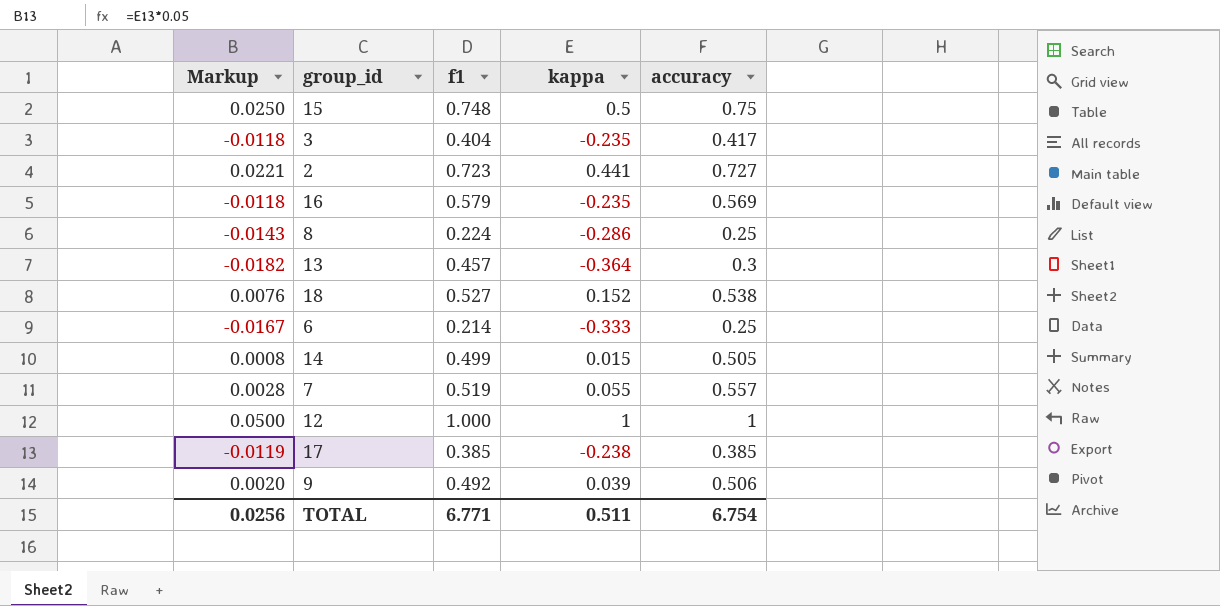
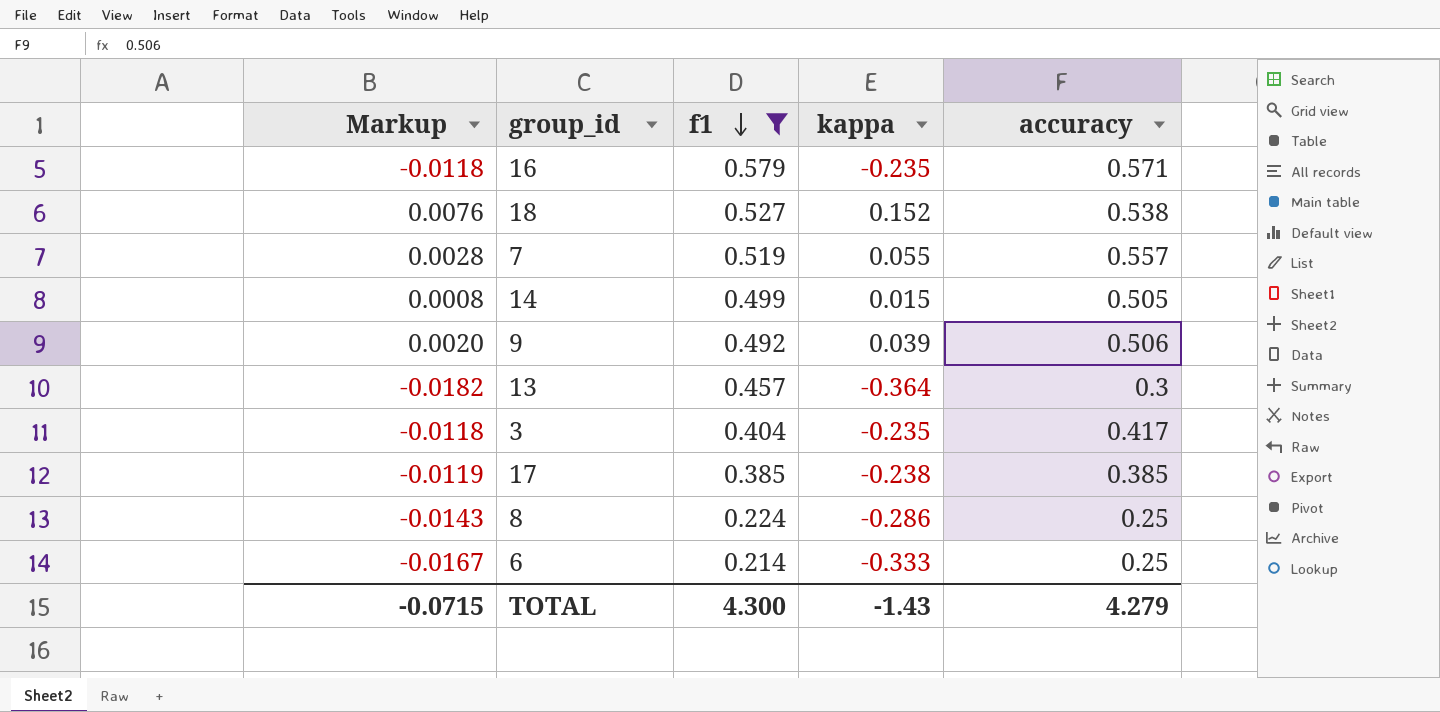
filter: none -> f1 <= 0.579
row order: none -> f1 descending
16 | accuracy: 0.569 -> 0.571
TOTAL | Markup: 0.0256 -> -0.0715
TOTAL | f1: 6.771 -> 4.300
TOTAL | kappa: 0.511 -> -1.43
TOTAL | accuracy: 6.754 -> 4.279

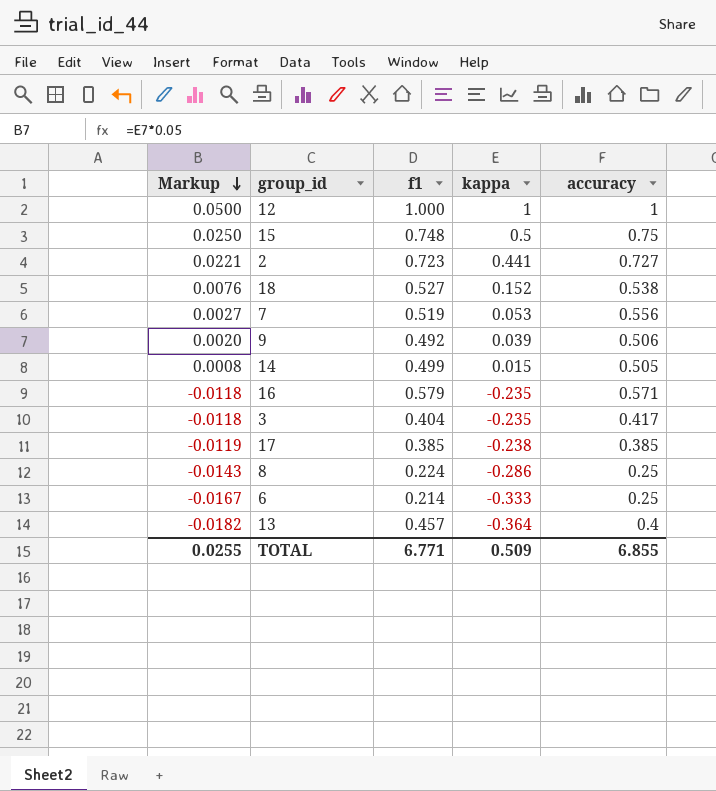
filter: f1 <= 0.579 -> none
row order: f1 descending -> Markup descending
7 | Markup: 0.0028 -> 0.0027
7 | kappa: 0.055 -> 0.053
7 | accuracy: 0.557 -> 0.556
13 | accuracy: 0.3 -> 0.4
TOTAL | Markup: -0.0715 -> 0.0255
TOTAL | f1: 4.300 -> 6.771
TOTAL | kappa: -1.43 -> 0.509
TOTAL | accuracy: 4.279 -> 6.855

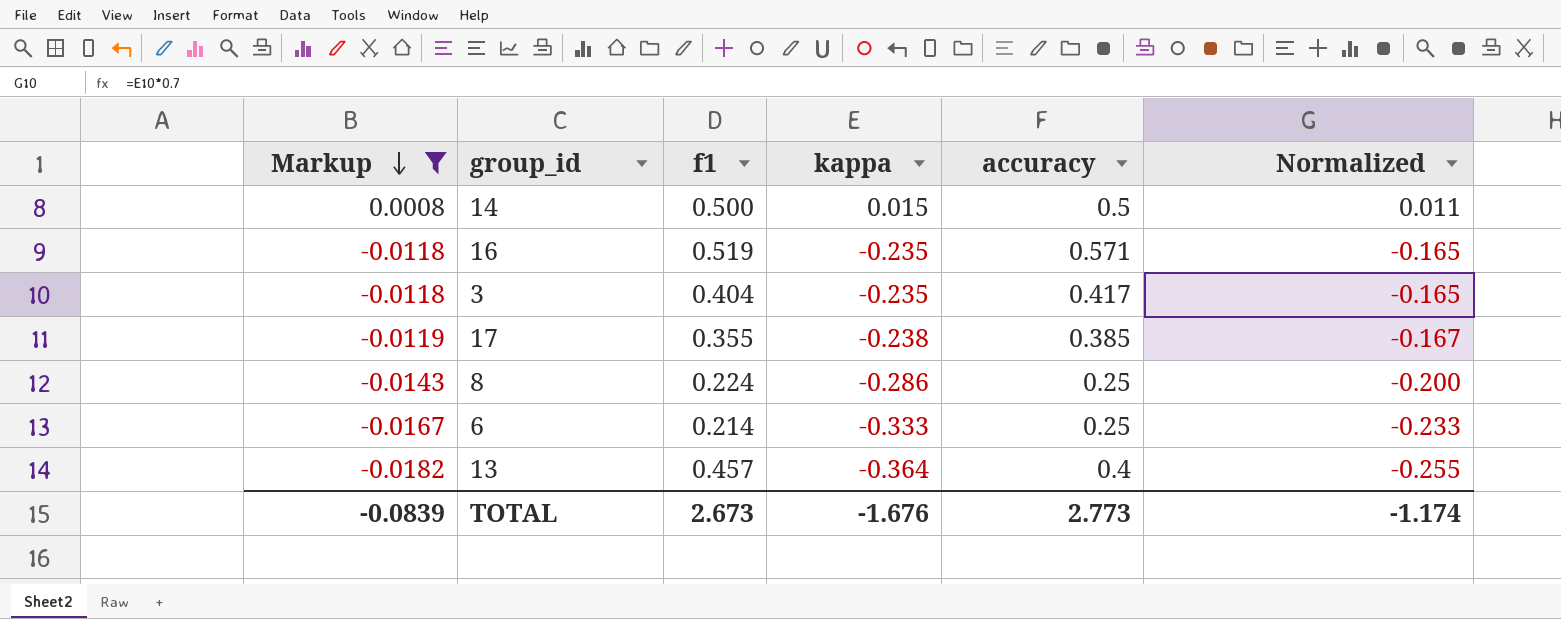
filter: none -> Markup <= 0.0008
column Normalized | formula: none -> [kappa] * 0.7
14 | f1: 0.499 -> 0.500
14 | accuracy: 0.505 -> 0.5
16 | f1: 0.579 -> 0.519
17 | f1: 0.385 -> 0.355
TOTAL | Markup: 0.0255 -> -0.0839
TOTAL | f1: 6.771 -> 2.673
TOTAL | kappa: 0.509 -> -1.676
TOTAL | accuracy: 6.855 -> 2.773

